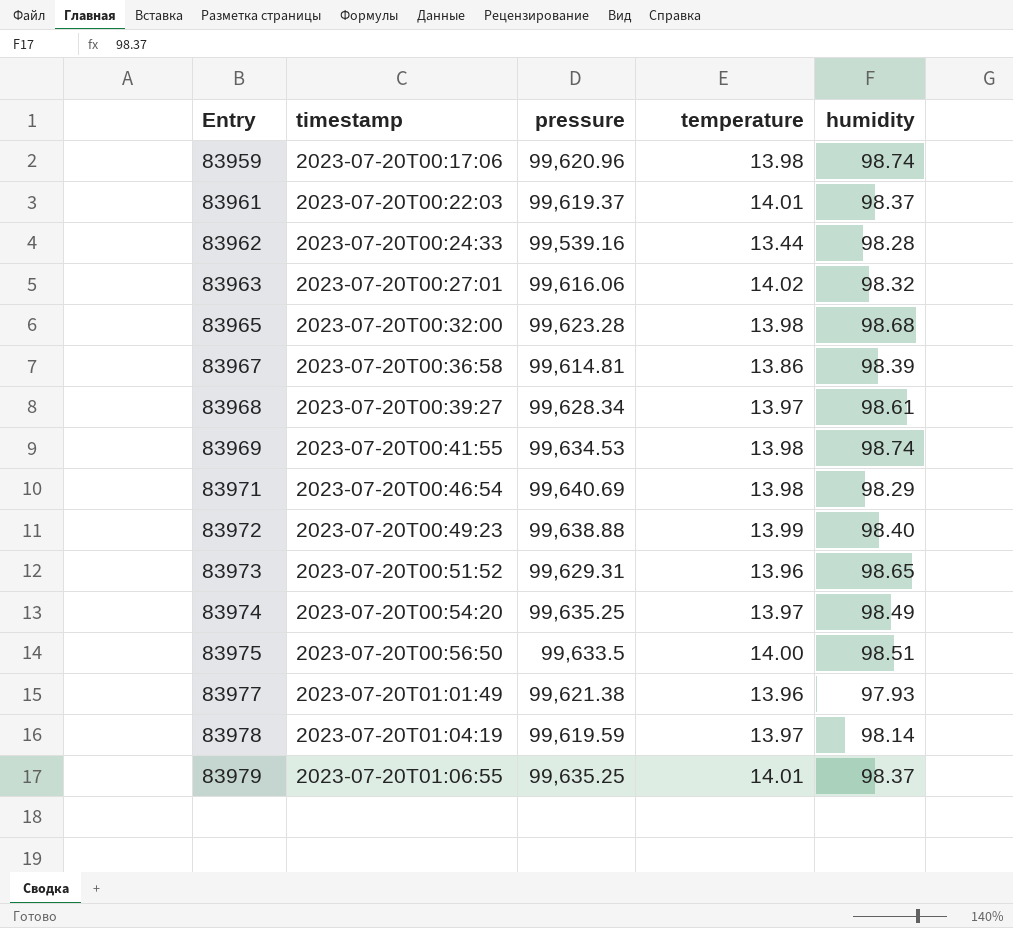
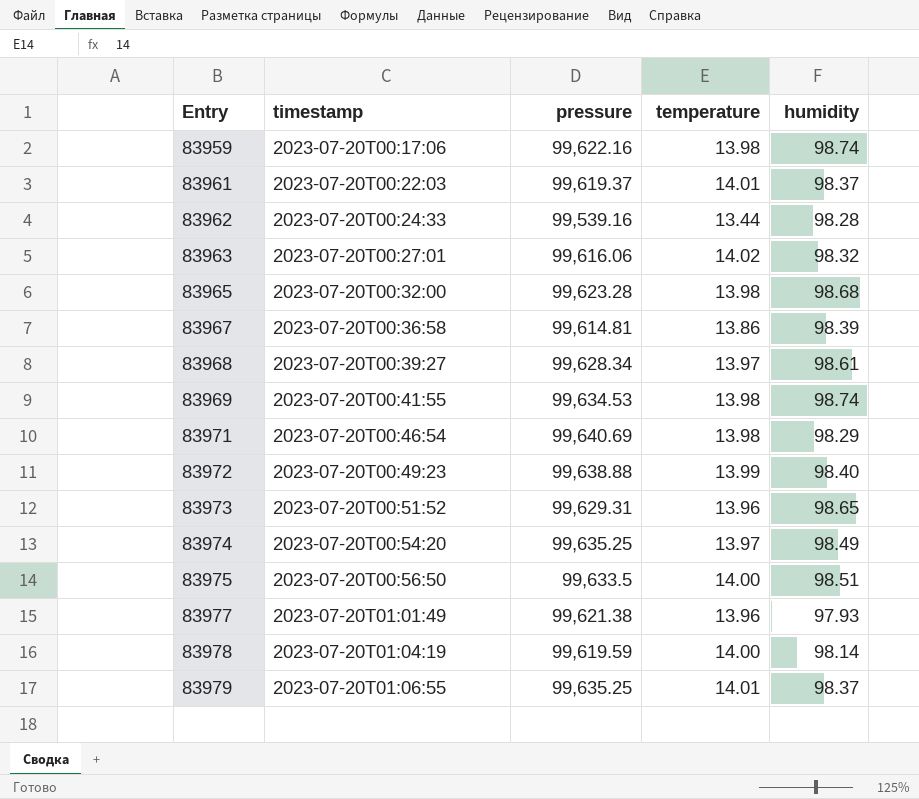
83959 | pressure: 99,620.96 -> 99,622.16
83978 | temperature: 13.97 -> 14.00

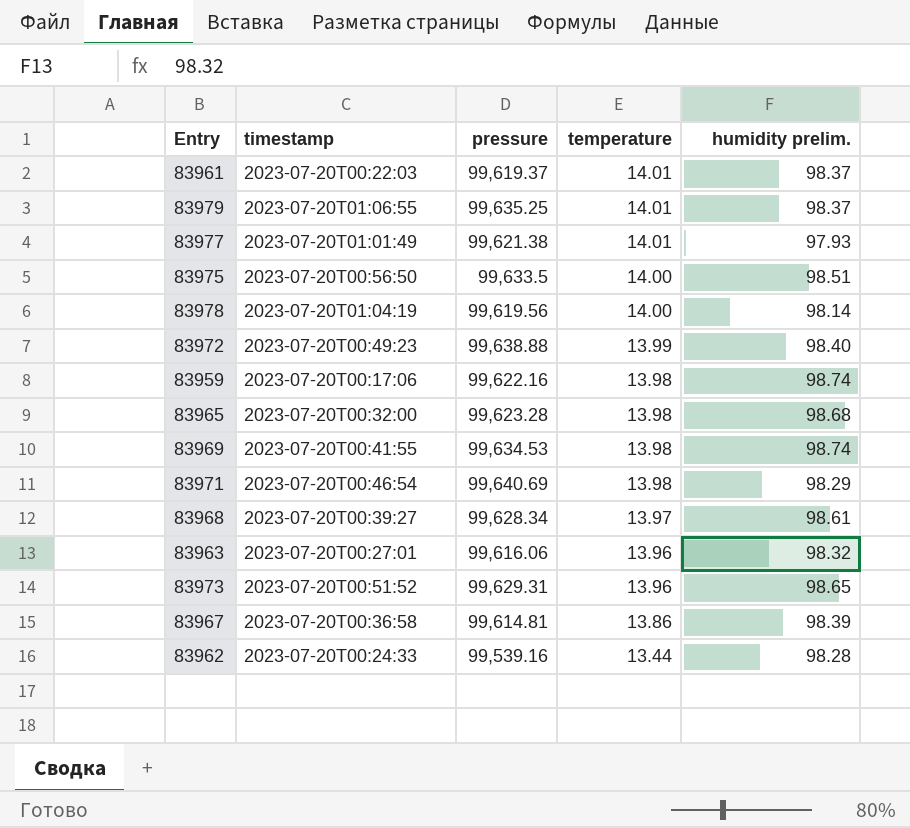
row order: Entry ascending -> temperature descending
column name: humidity -> humidity prelim.
row 83974: 2023-07-20T00:54:20 | 99,635.25 | 13.97 | 98.49 -> none
83977 | temperature: 13.96 -> 14.01
83978 | pressure: 99,619.59 -> 99,619.56
83963 | temperature: 14.02 -> 13.96

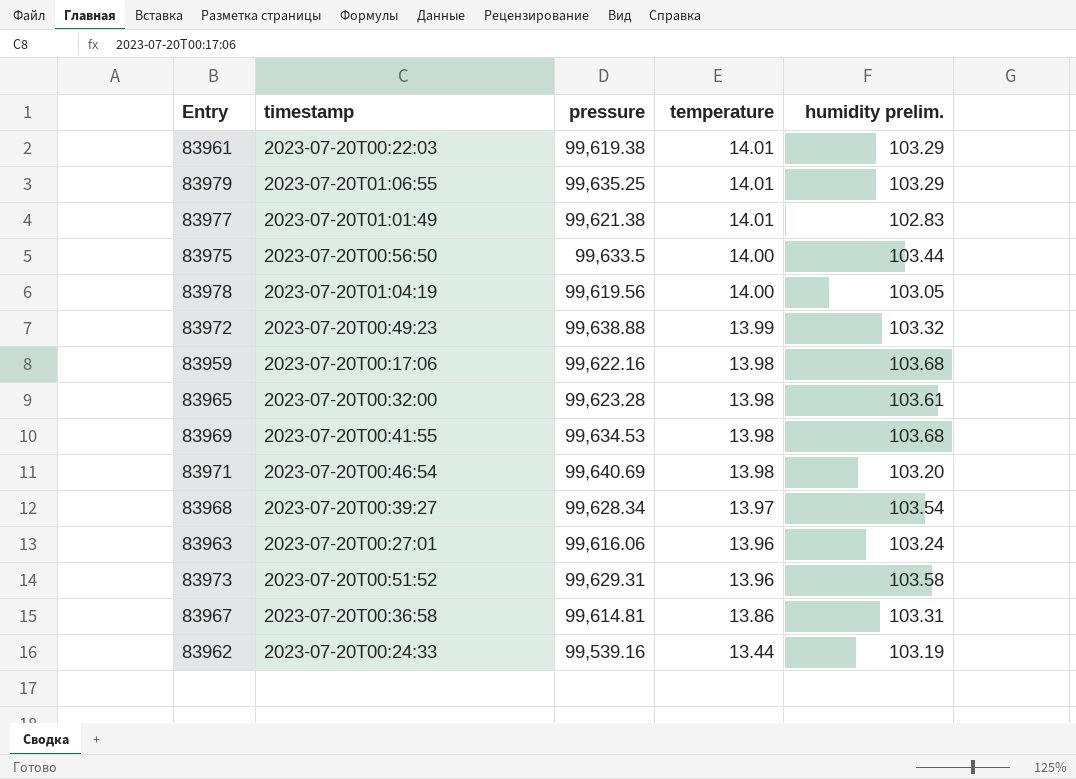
83961 | pressure: 99,619.37 -> 99,619.38
83961 | humidity prelim.: 98.37 -> 103.29
83979 | humidity prelim.: 98.37 -> 103.29
83977 | humidity prelim.: 97.93 -> 102.83
83975 | humidity prelim.: 98.51 -> 103.44
83978 | humidity prelim.: 98.14 -> 103.05
83972 | humidity prelim.: 98.40 -> 103.32
83959 | humidity prelim.: 98.74 -> 103.68
83965 | humidity prelim.: 98.68 -> 103.61
83969 | humidity prelim.: 98.74 -> 103.68
83971 | humidity prelim.: 98.29 -> 103.20
83968 | humidity prelim.: 98.61 -> 103.54
83963 | humidity prelim.: 98.32 -> 103.24
83973 | humidity prelim.: 98.65 -> 103.58
83967 | humidity prelim.: 98.39 -> 103.31
83962 | humidity prelim.: 98.28 -> 103.19

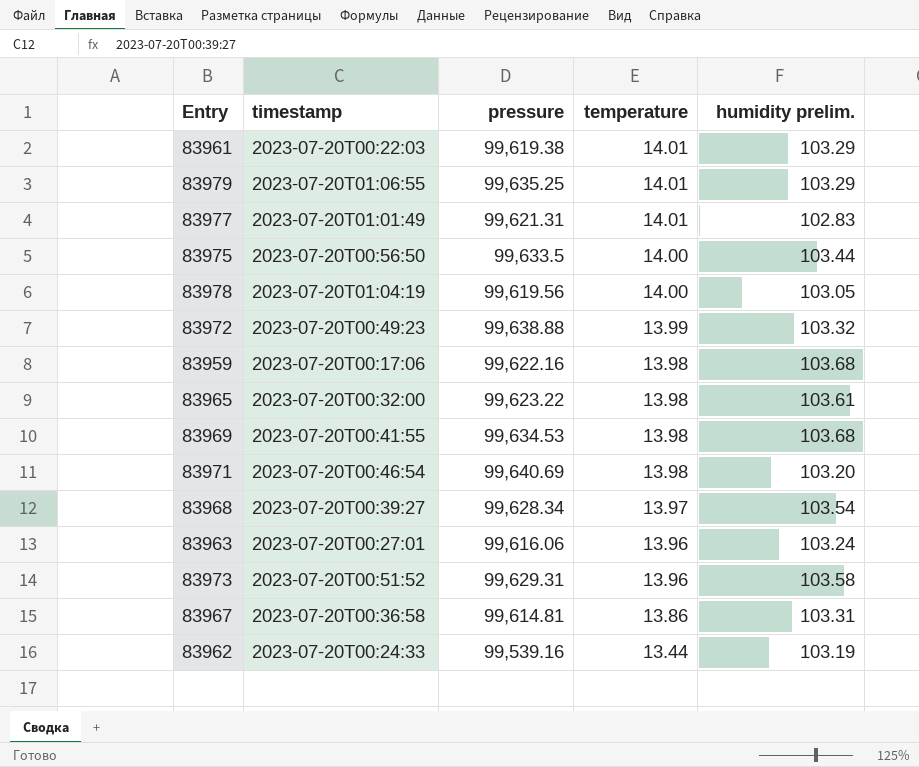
83977 | pressure: 99,621.38 -> 99,621.31
83965 | pressure: 99,623.28 -> 99,623.22

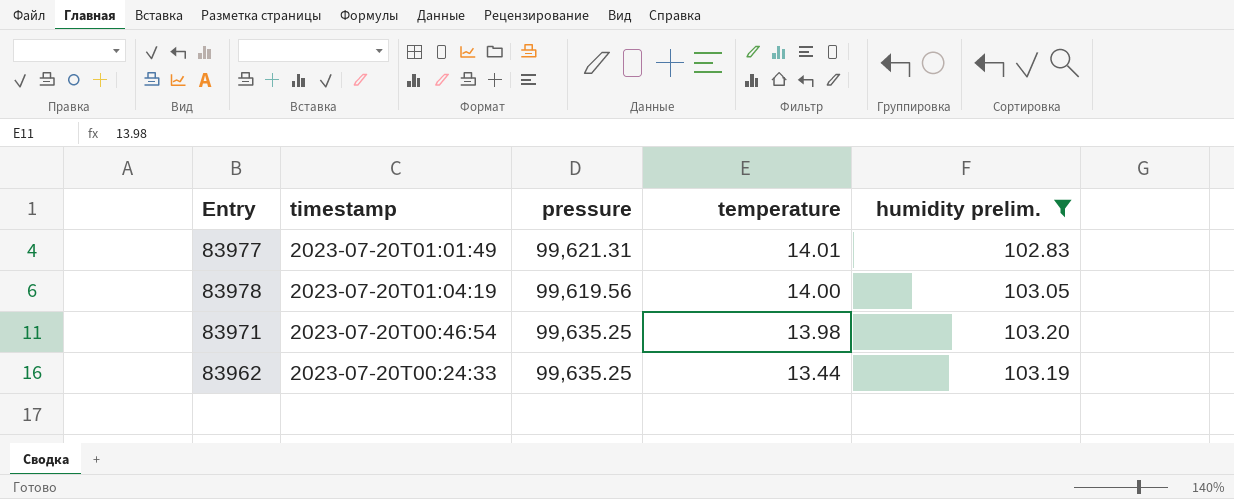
filter: none -> humidity prelim. <= 103.20
83971 | pressure: 99,640.69 -> 99,635.25
83962 | pressure: 99,539.16 -> 99,635.25

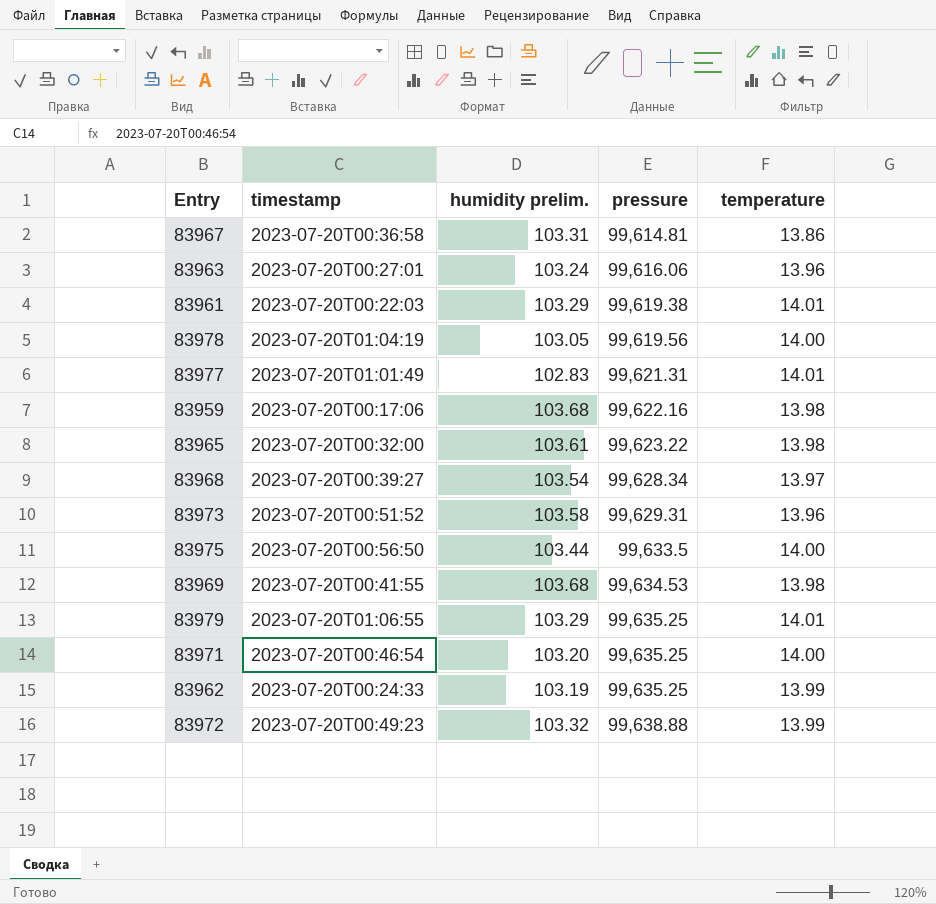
filter: humidity prelim. <= 103.20 -> none
row order: temperature descending -> pressure ascending
column humidity prelim. | position: 5 -> 3
83971 | temperature: 13.98 -> 14.00
83962 | temperature: 13.44 -> 13.99

